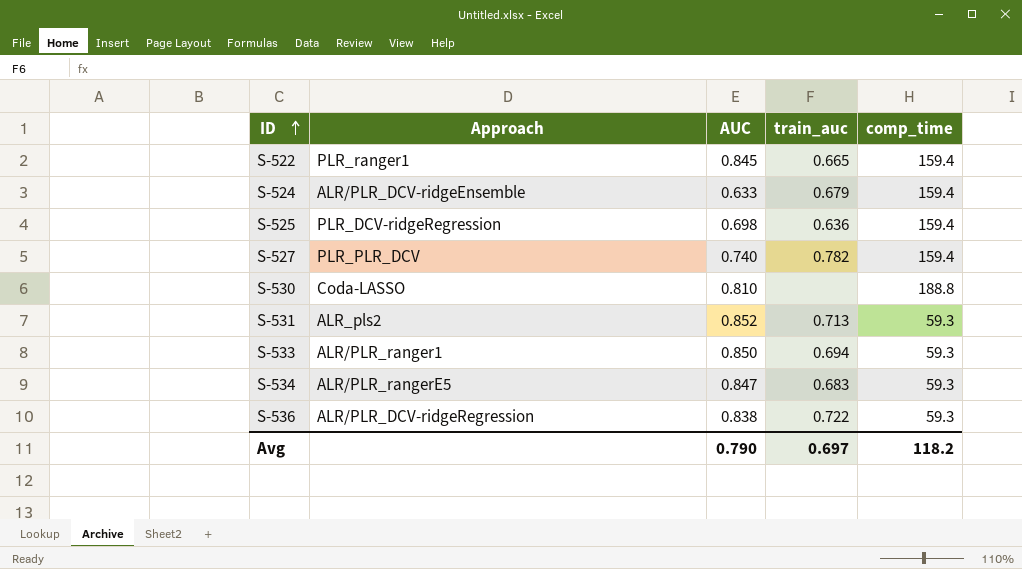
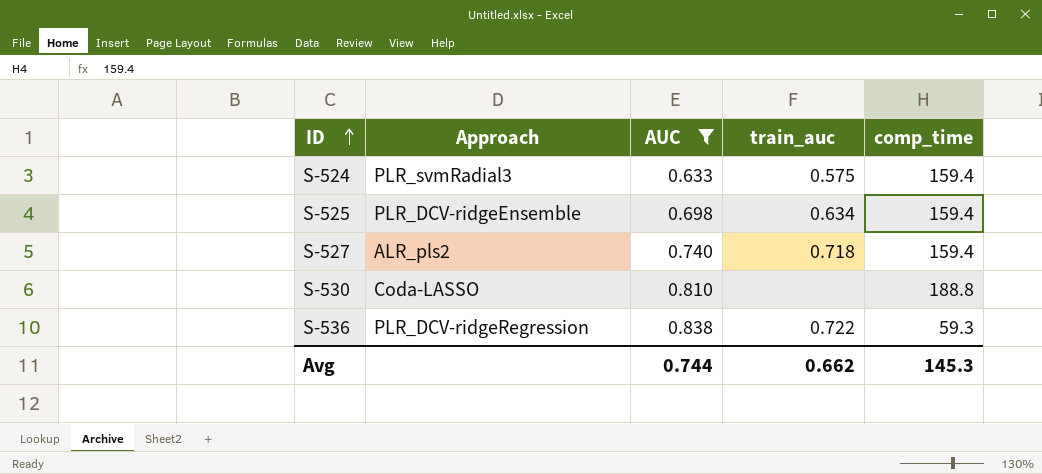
filter: none -> AUC <= 0.838
S-524 | Approach: ALR/PLR_DCV-ridgeEnsemble -> PLR_svmRadial3
S-524 | train_auc: 0.679 -> 0.575
S-525 | Approach: PLR_DCV-ridgeRegression -> PLR_DCV-ridgeEnsemble
S-525 | train_auc: 0.636 -> 0.634
S-527 | Approach: PLR_PLR_DCV -> ALR_pls2
S-527 | train_auc: 0.782 -> 0.718
S-536 | Approach: ALR/PLR_DCV-ridgeRegression -> PLR_DCV-ridgeRegression
Avg | AUC: 0.790 -> 0.744
Avg | train_auc: 0.697 -> 0.662
Avg | comp_time: 118.2 -> 145.3

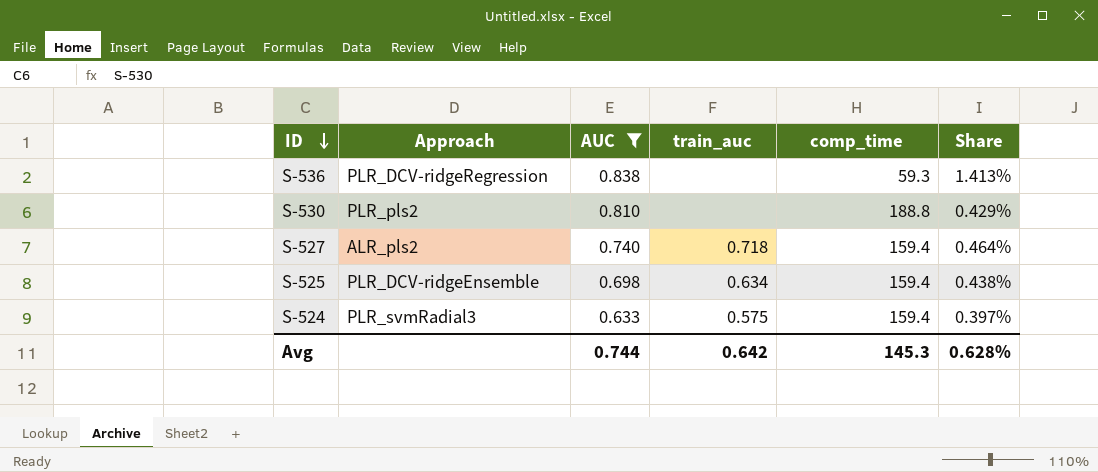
row order: ID ascending -> ID descending
column Share | formula: none -> [AUC] / [comp_time]
S-536 | train_auc: 0.722 -> none
S-530 | Approach: Coda-LASSO -> PLR_pls2
Avg | train_auc: 0.662 -> 0.642

